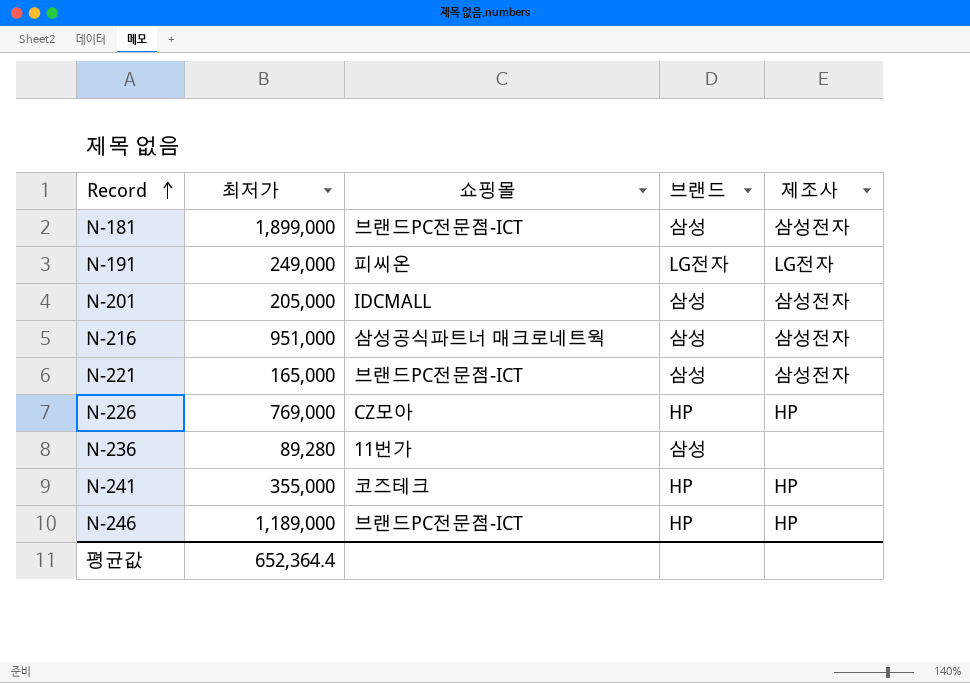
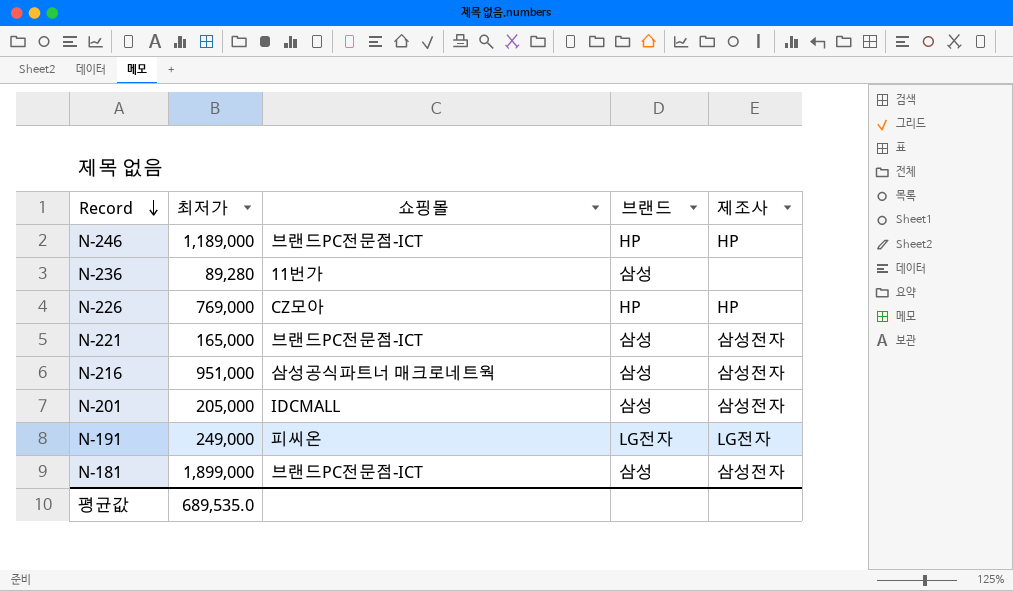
row order: Record ascending -> Record descending
row N-241: 355,000 | 코즈테크 | HP | HP -> none
평균값 | 최저가: 652,364.4 -> 689,535.0

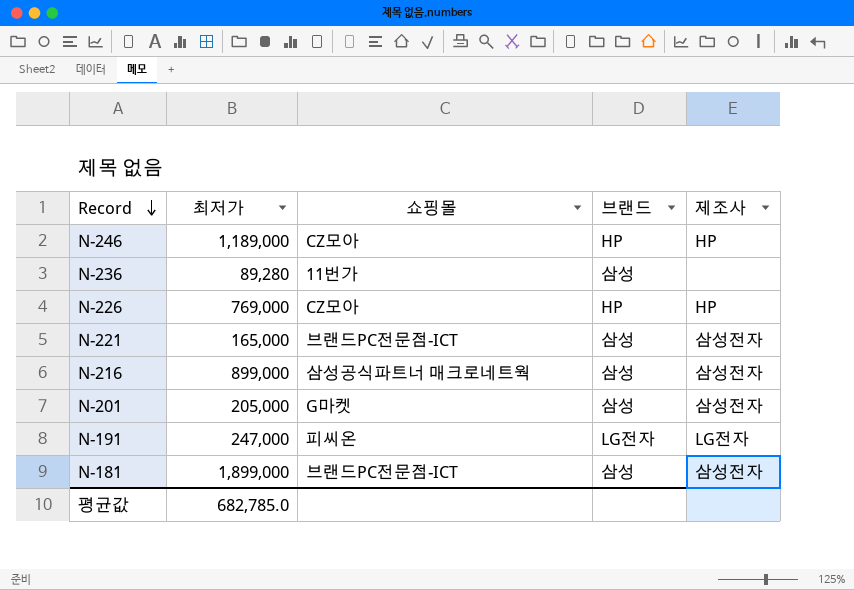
N-246 | 쇼핑몰: 브랜드PC전문점-ICT -> CZ모아
N-216 | 최저가: 951,000 -> 899,000
N-201 | 쇼핑몰: IDCMALL -> G마켓
N-191 | 최저가: 249,000 -> 247,000
평균값 | 최저가: 689,535.0 -> 682,785.0

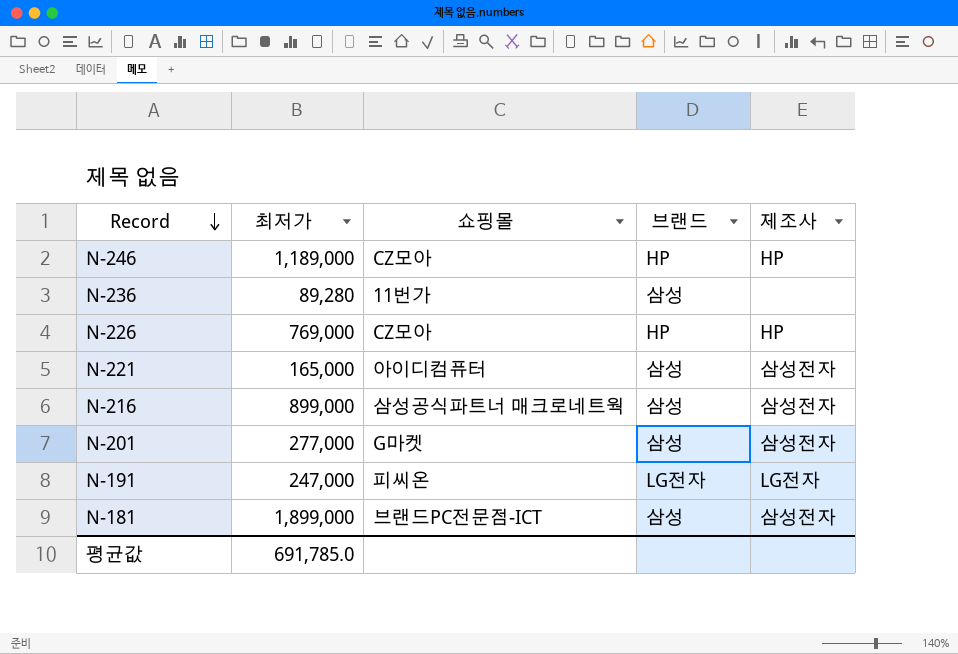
N-221 | 쇼핑몰: 브랜드PC전문점-ICT -> 아이디컴퓨터
N-201 | 최저가: 205,000 -> 277,000
평균값 | 최저가: 682,785.0 -> 691,785.0

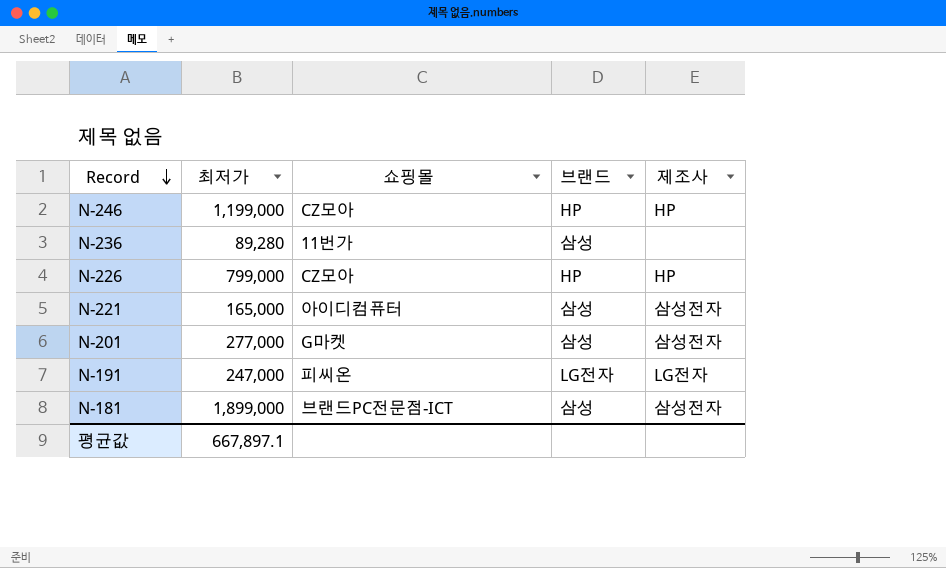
row N-216: 899,000 | 삼성공식파트너 매크로네트웍 | 삼성 | 삼성전자 -> none
N-246 | 최저가: 1,189,000 -> 1,199,000
N-226 | 최저가: 769,000 -> 799,000
평균값 | 최저가: 691,785.0 -> 667,897.1

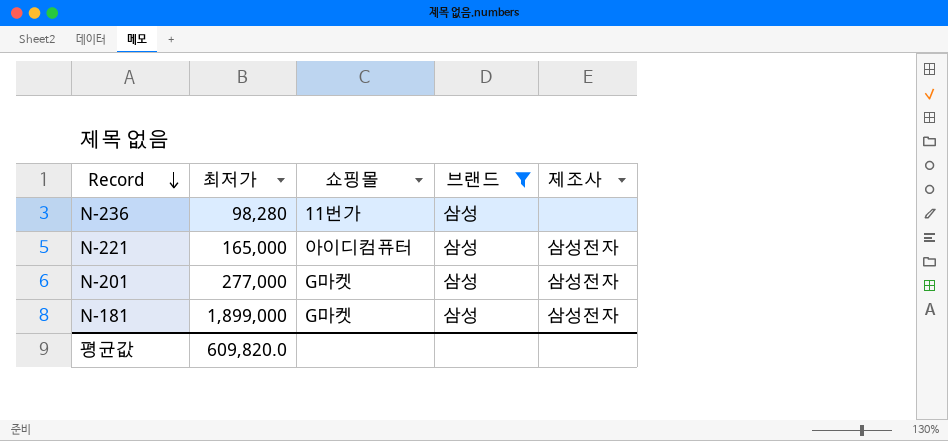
filter: none -> 브랜드 = 삼성
N-236 | 최저가: 89,280 -> 98,280
N-181 | 쇼핑몰: 브랜드PC전문점-ICT -> G마켓
평균값 | 최저가: 667,897.1 -> 609,820.0

